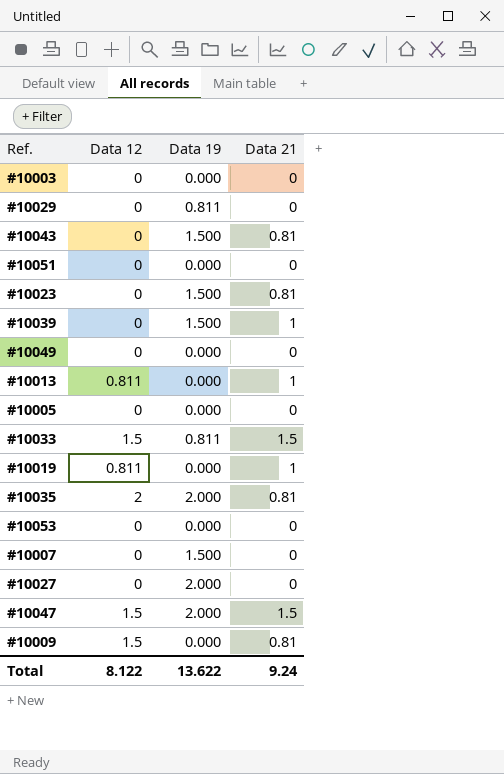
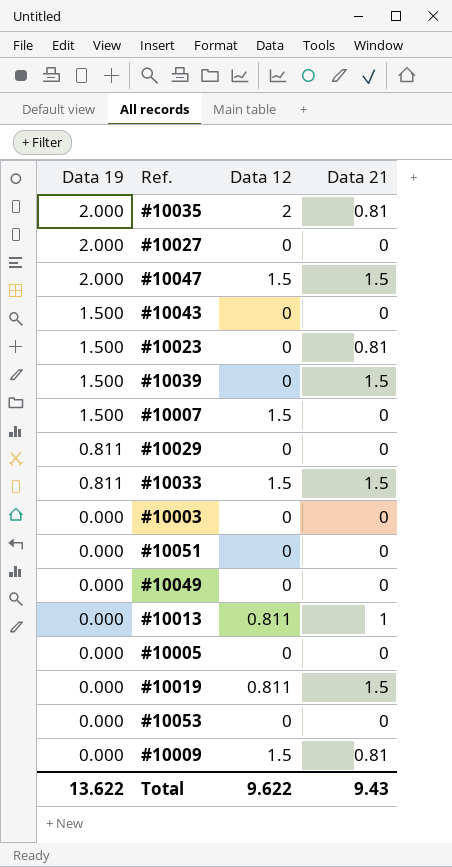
row order: none -> Data 19 descending
column Data 19 | position: 3 -> 1
#10043 | Data 21: 0.81 -> 0
#10039 | Data 21: 1 -> 1.5
#10007 | Data 12: 0 -> 1.5
#10019 | Data 21: 1 -> 1.5
Total | Data 12: 8.122 -> 9.622
Total | Data 21: 9.24 -> 9.43

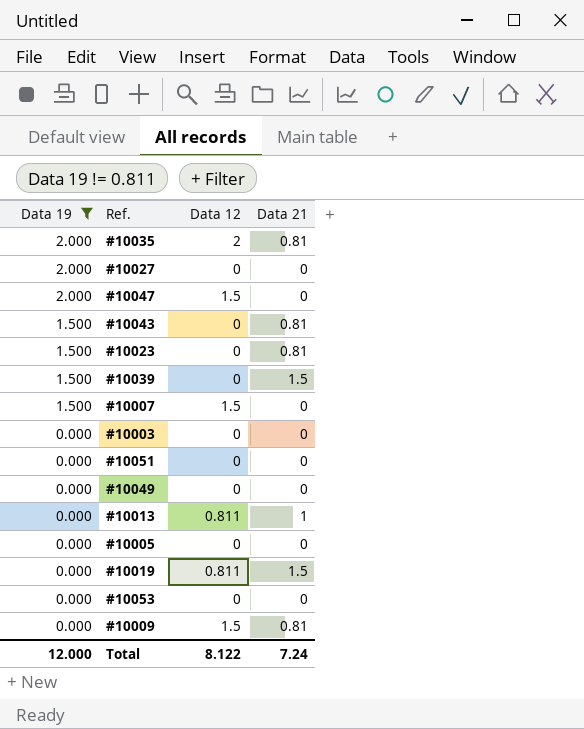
filter: none -> Data 19 != 0.811
#10047 | Data 21: 1.5 -> 0
#10043 | Data 21: 0 -> 0.81
Total | Data 19: 13.622 -> 12.000
Total | Data 12: 9.622 -> 8.122
Total | Data 21: 9.43 -> 7.24

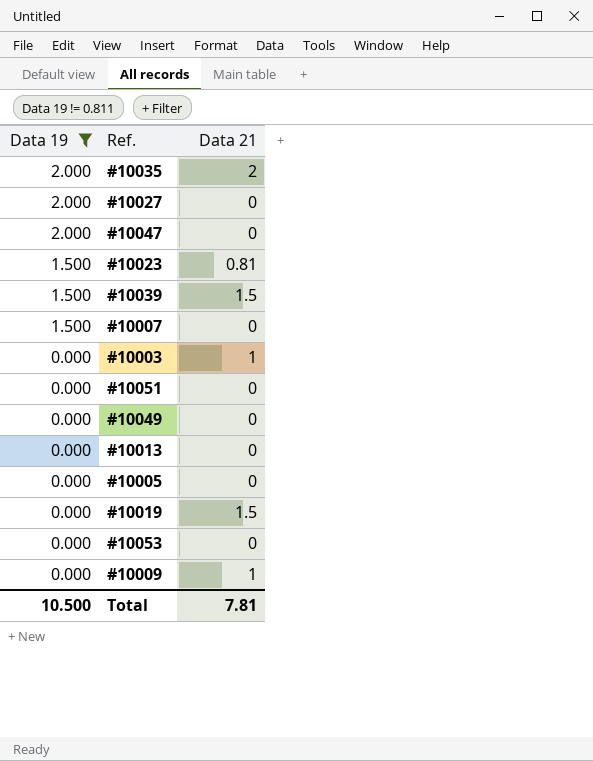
column Data 12 | position: 3 -> none
row #10043: 1.500 | 0 | 0.81 -> none
#10035 | Data 21: 0.81 -> 2
#10003 | Data 21: 0 -> 1
#10013 | Data 21: 1 -> 0
#10009 | Data 21: 0.81 -> 1
Total | Data 19: 12.000 -> 10.500
Total | Data 21: 7.24 -> 7.81

